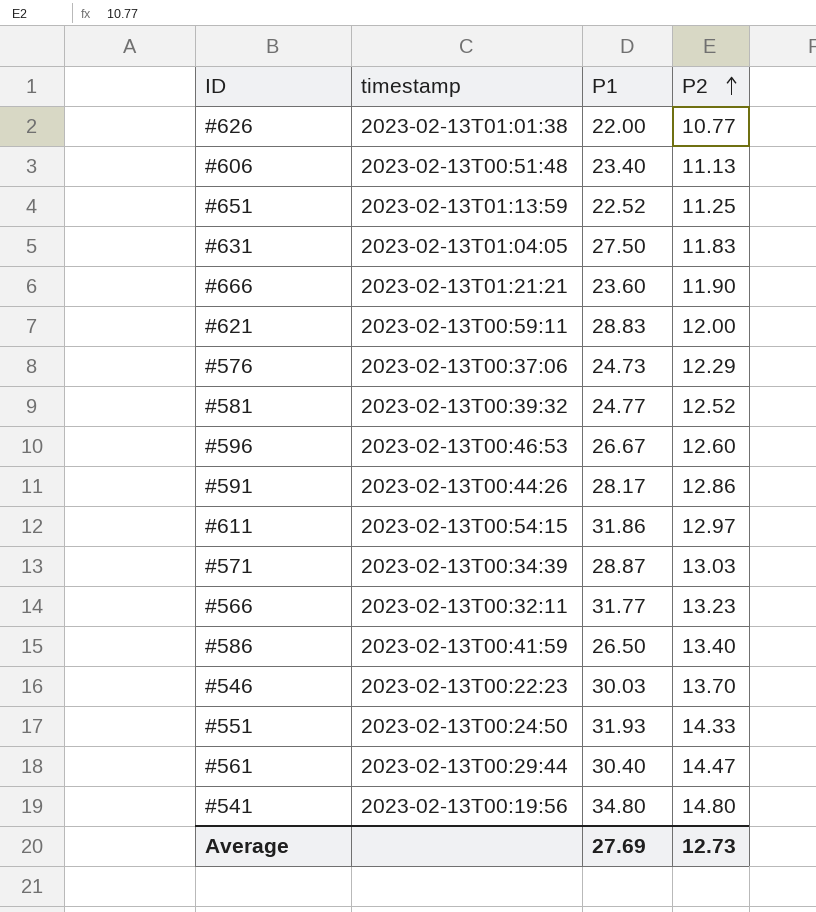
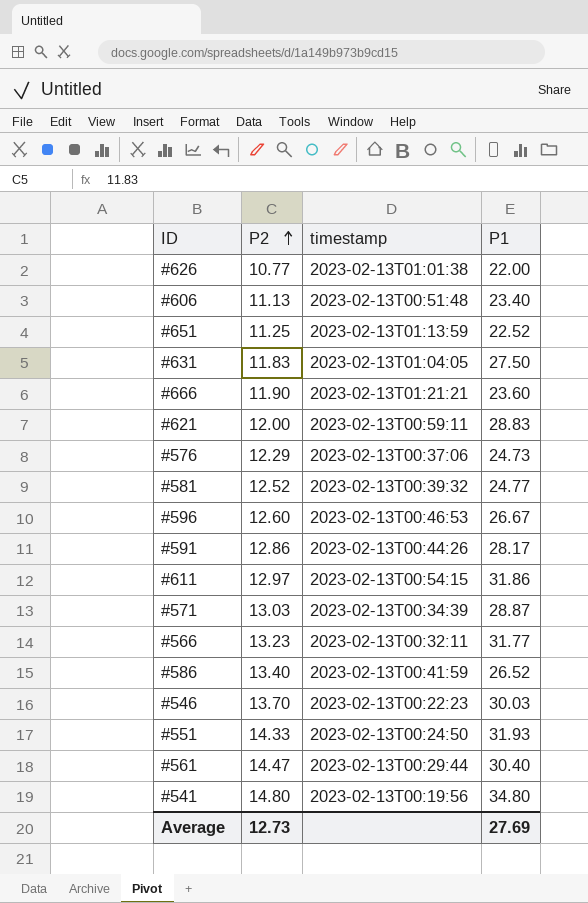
column P2 | position: 4 -> 2
#586 | P1: 26.50 -> 26.52

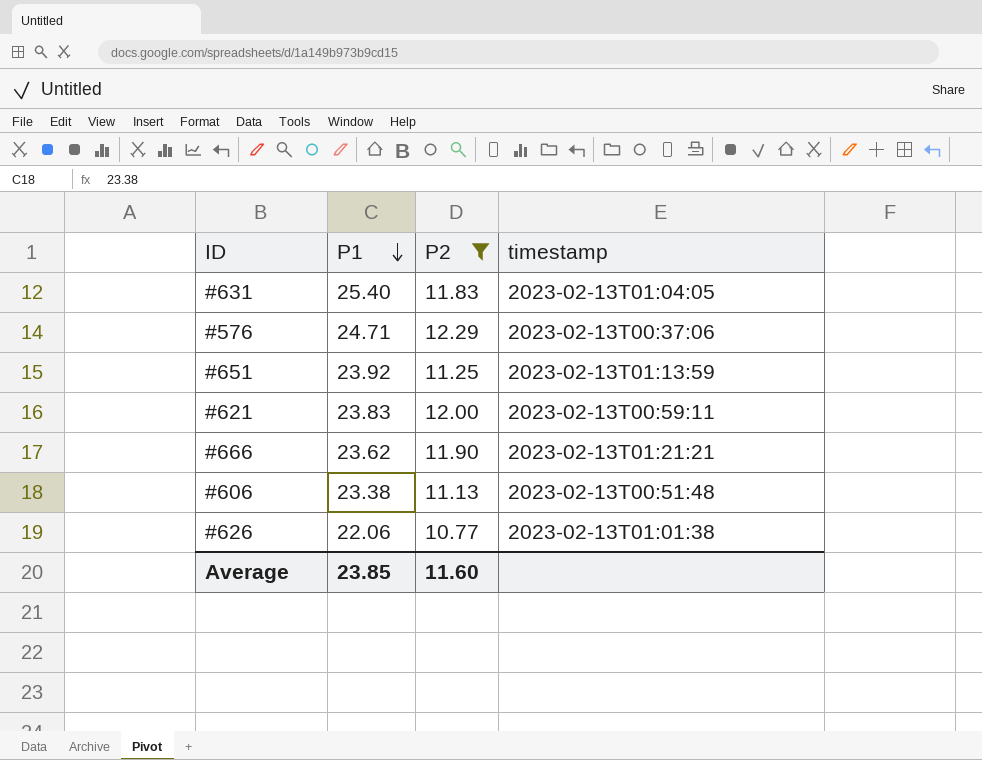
filter: none -> P2 <= 12.29
row order: P2 ascending -> P1 descending
column P1 | position: 4 -> 2
#631 | P1: 27.50 -> 25.40
#576 | P1: 24.73 -> 24.71
#651 | P1: 22.52 -> 23.92
#621 | P1: 28.83 -> 23.83
#666 | P1: 23.60 -> 23.62
#606 | P1: 23.40 -> 23.38
#626 | P1: 22.00 -> 22.06
Average | P1: 27.69 -> 23.85
Average | P2: 12.73 -> 11.60

